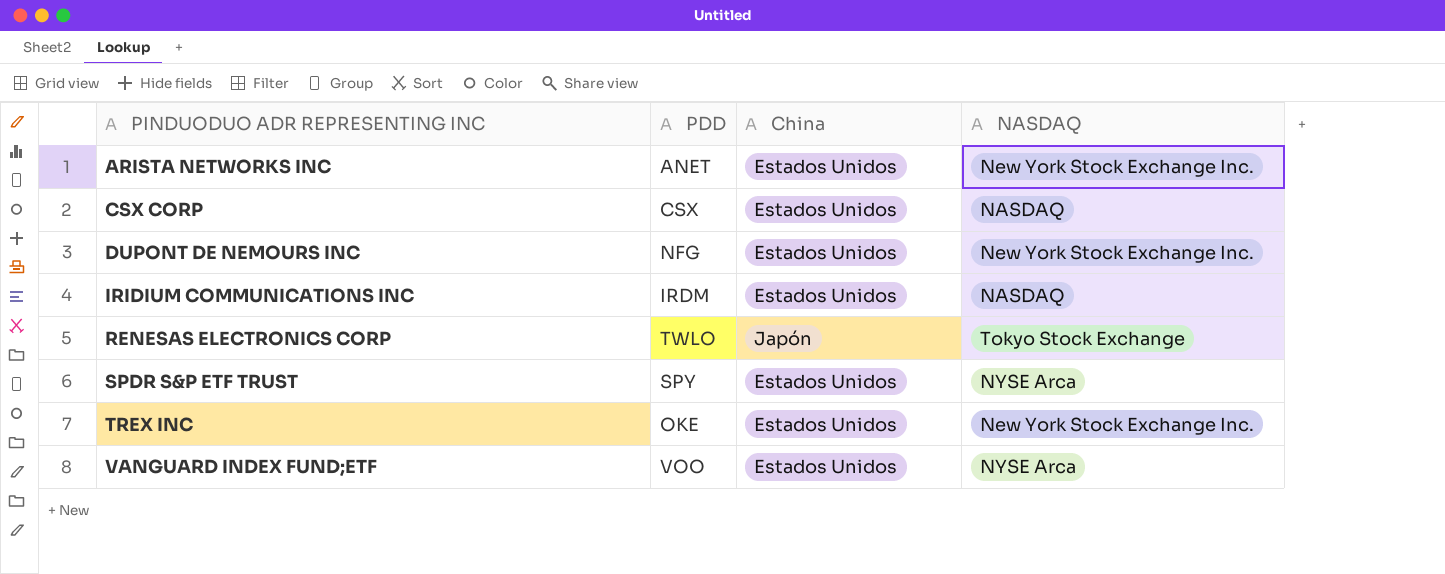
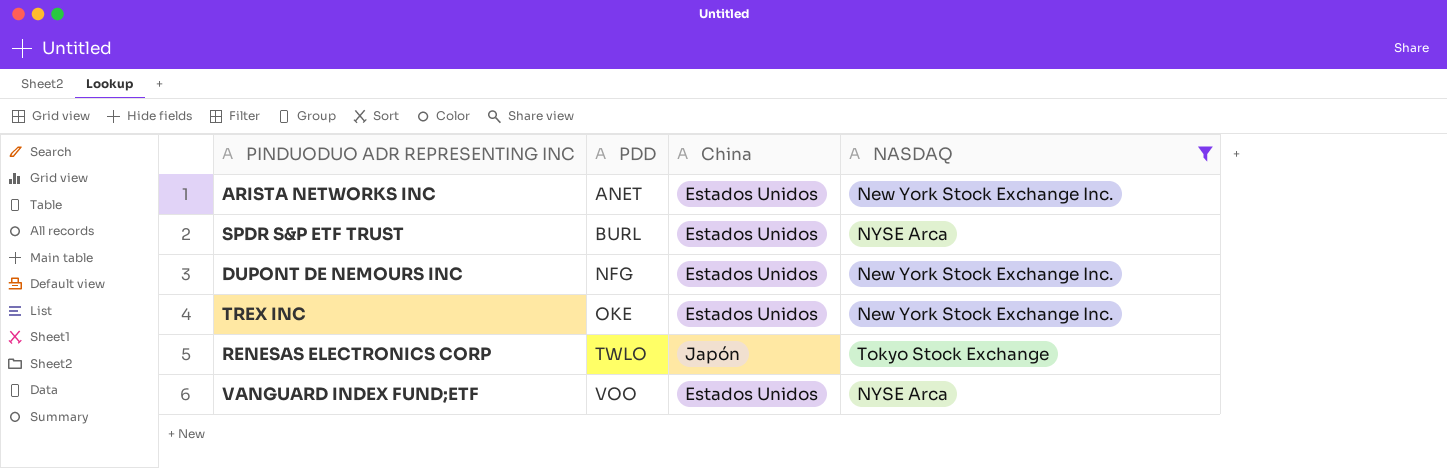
filter: none -> NASDAQ != NASDAQ
row order: PINDUODUO ADR REPRESENTING INC ascending -> PDD ascending
SPDR S&P ETF TRUST | PDD: SPY -> BURL

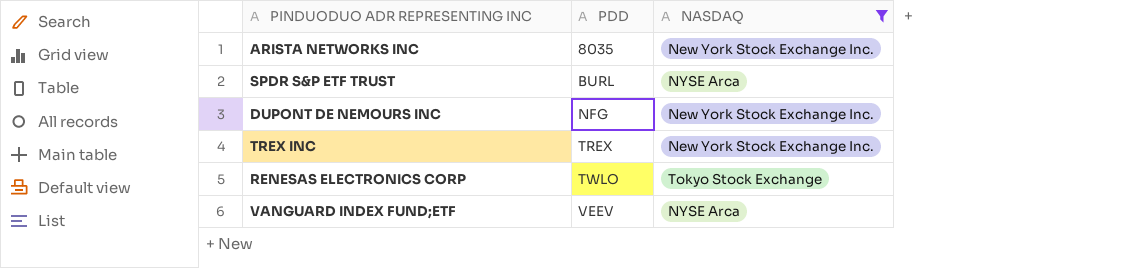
column China | position: 3 -> none
ARISTA NETWORKS INC | PDD: ANET -> 8035
TREX INC | PDD: OKE -> TREX
VANGUARD INDEX FUND;ETF | PDD: VOO -> VEEV

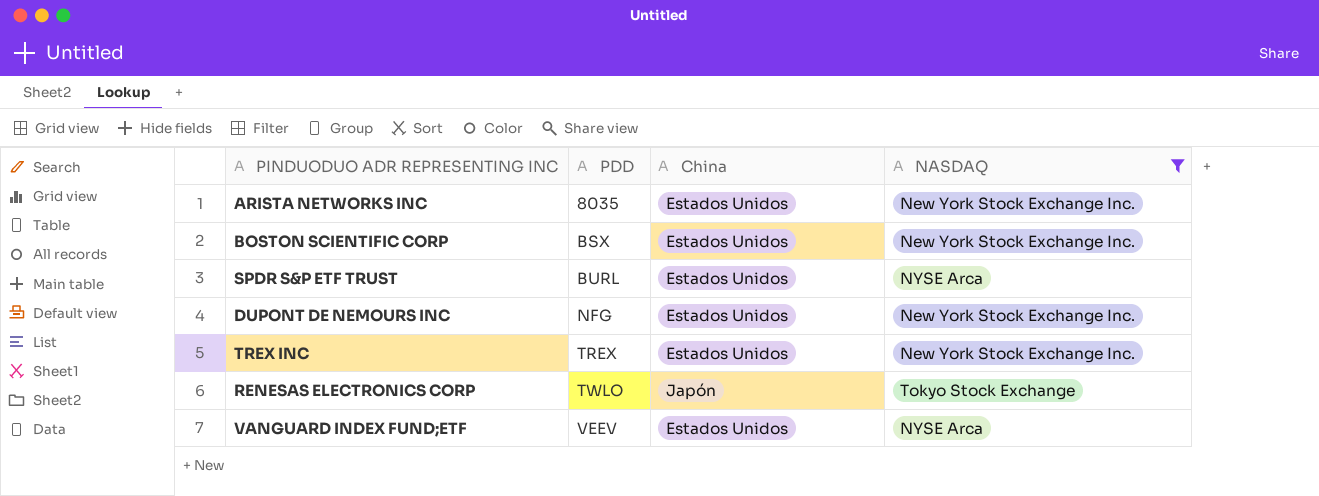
column China | position: none -> 3
row BOSTON SCIENTIFIC CORP: none -> BSX | Estados Unidos | New York Stock Exchange Inc.

